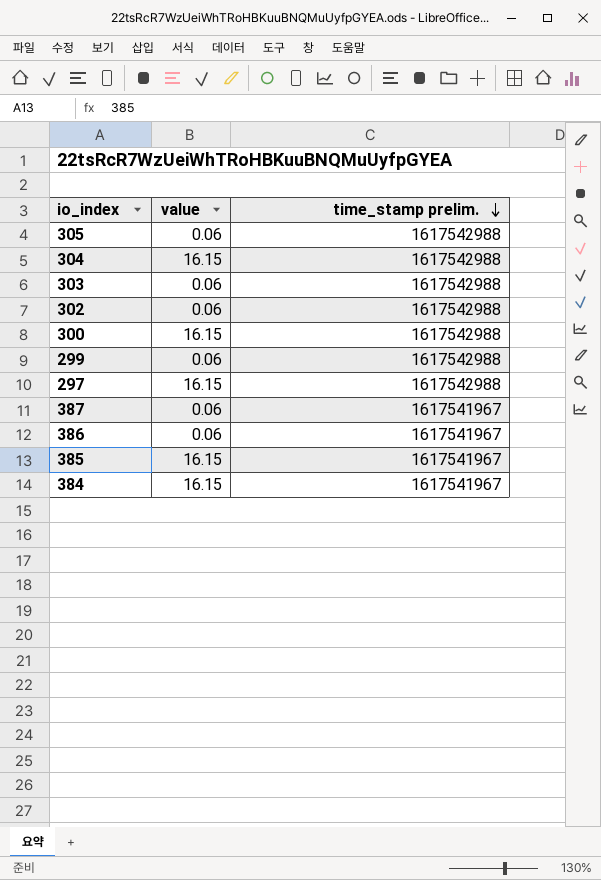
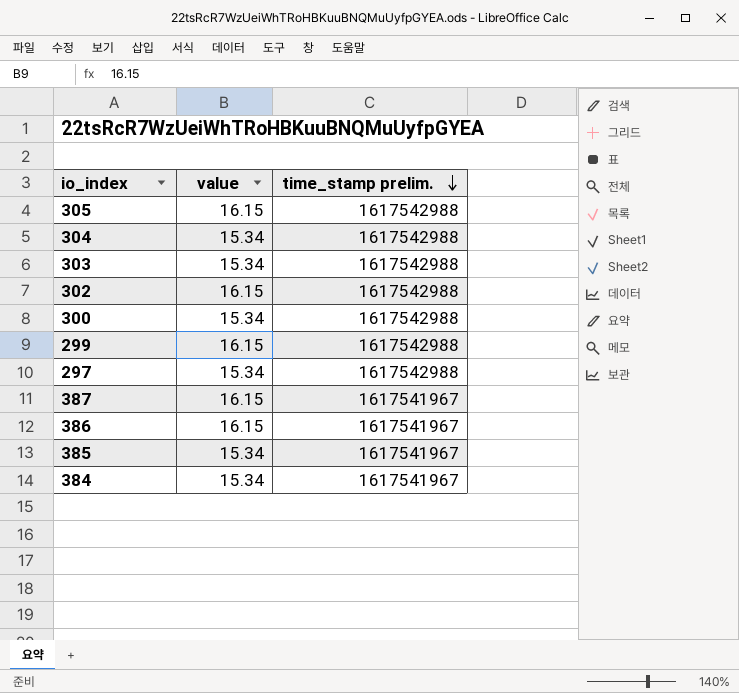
305 | value: 0.06 -> 16.15
304 | value: 16.15 -> 15.34
303 | value: 0.06 -> 15.34
302 | value: 0.06 -> 16.15
300 | value: 16.15 -> 15.34
299 | value: 0.06 -> 16.15
297 | value: 16.15 -> 15.34
387 | value: 0.06 -> 16.15
386 | value: 0.06 -> 16.15
385 | value: 16.15 -> 15.34
384 | value: 16.15 -> 15.34

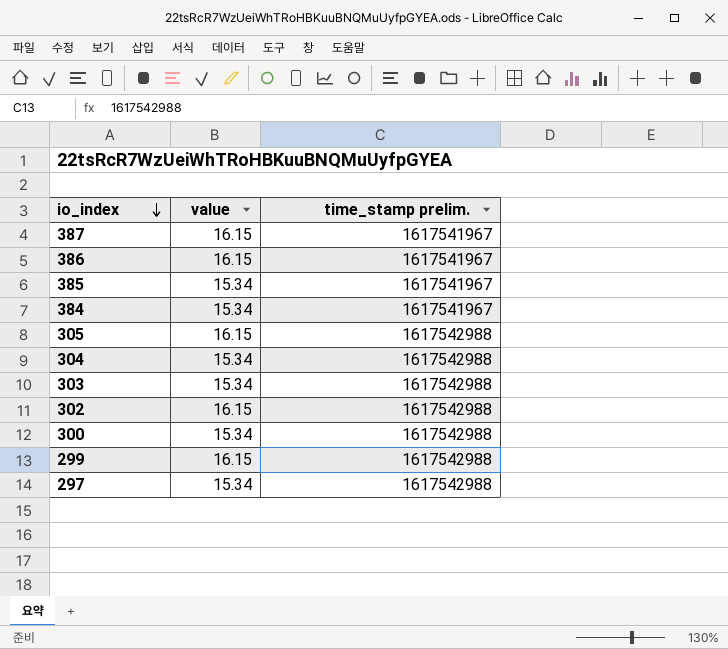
row order: time_stamp prelim. descending -> io_index descending

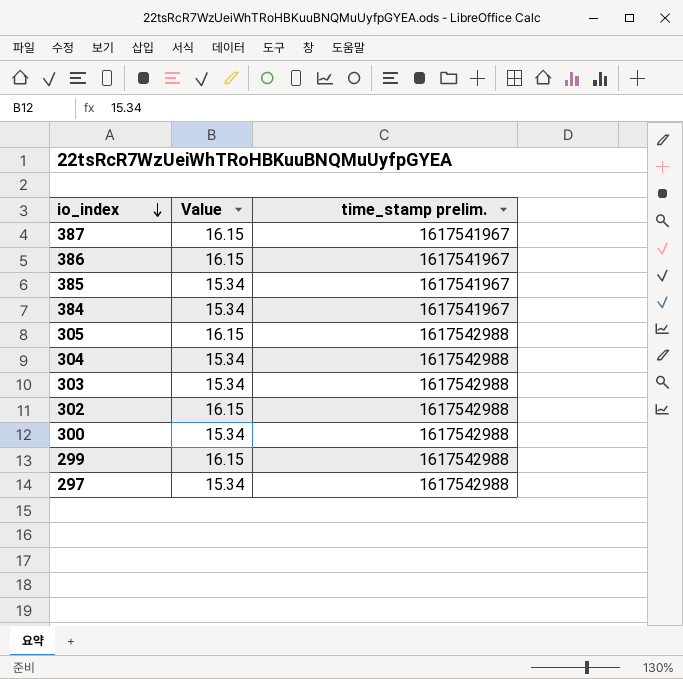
column name: value -> Value

